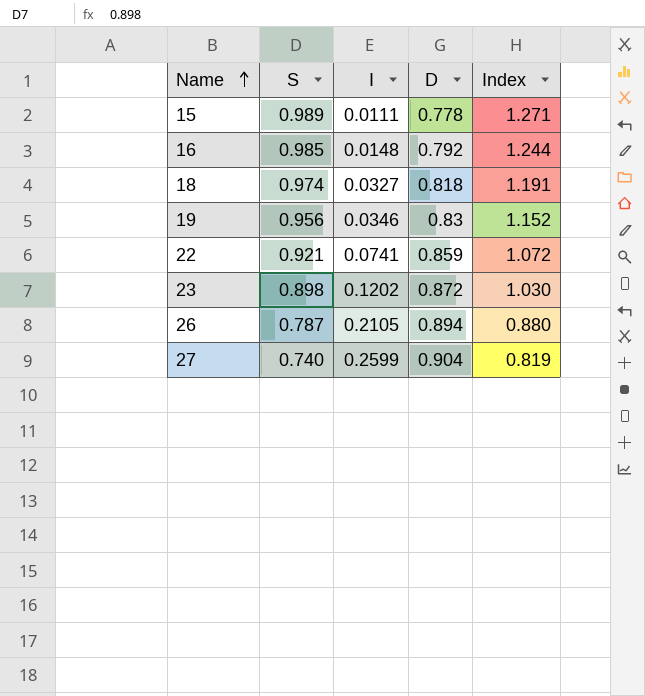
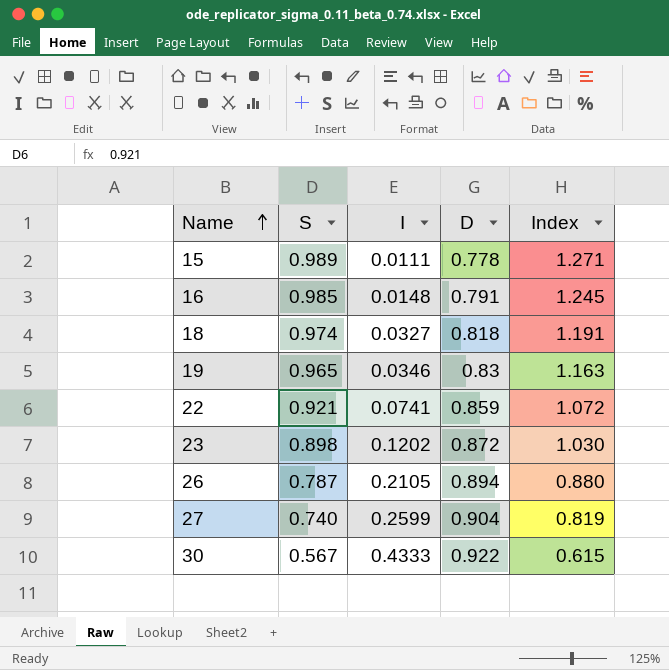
16 | D: 0.792 -> 0.791
16 | Index: 1.244 -> 1.245
19 | S: 0.956 -> 0.965
19 | Index: 1.152 -> 1.163
row 30: none -> 0.567 | 0.4333 | 0.922 | 0.615

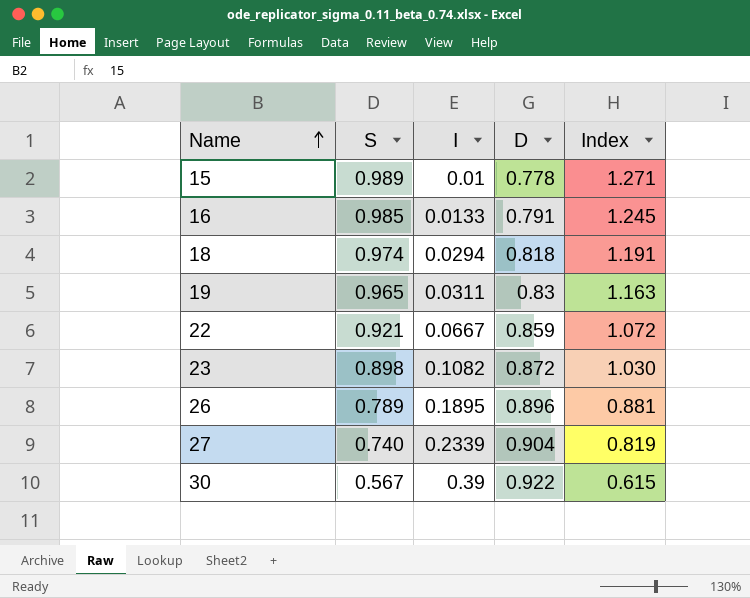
15 | I: 0.0111 -> 0.01
16 | I: 0.0148 -> 0.0133
18 | I: 0.0327 -> 0.0294
19 | I: 0.0346 -> 0.0311
22 | I: 0.0741 -> 0.0667
23 | I: 0.1202 -> 0.1082
26 | S: 0.787 -> 0.789
26 | I: 0.2105 -> 0.1895
26 | D: 0.894 -> 0.896
26 | Index: 0.880 -> 0.881
27 | I: 0.2599 -> 0.2339
30 | I: 0.4333 -> 0.39

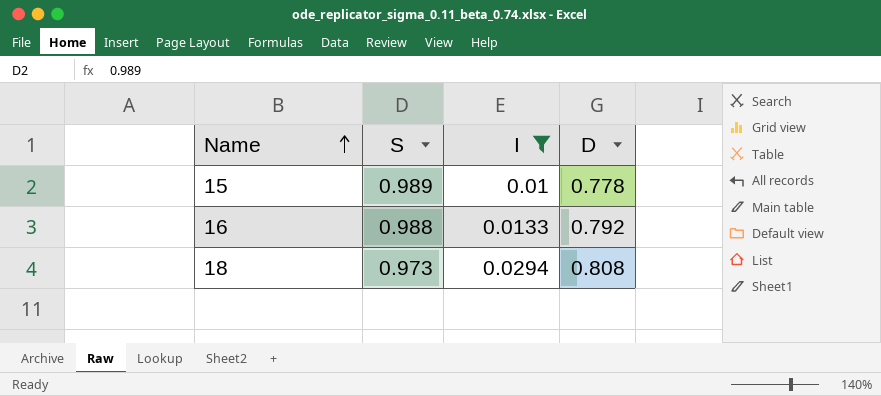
filter: none -> I <= 0.0294
column Index | formula: [S] / [D] -> none
16 | S: 0.985 -> 0.988
16 | D: 0.791 -> 0.792
18 | S: 0.974 -> 0.973
18 | D: 0.818 -> 0.808

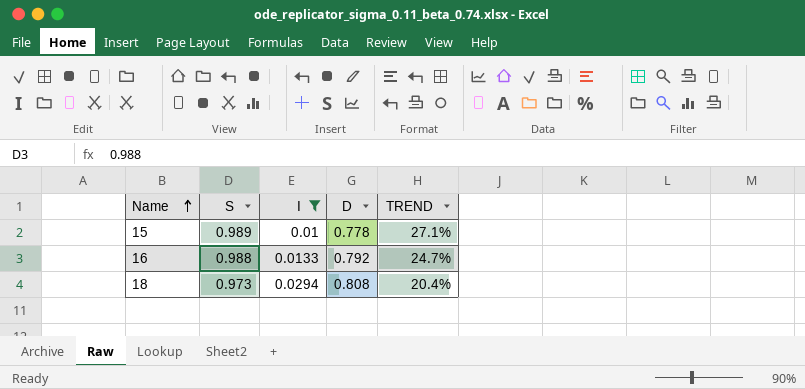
column TREND | formula: none -> ([S] - [D]) / [D]

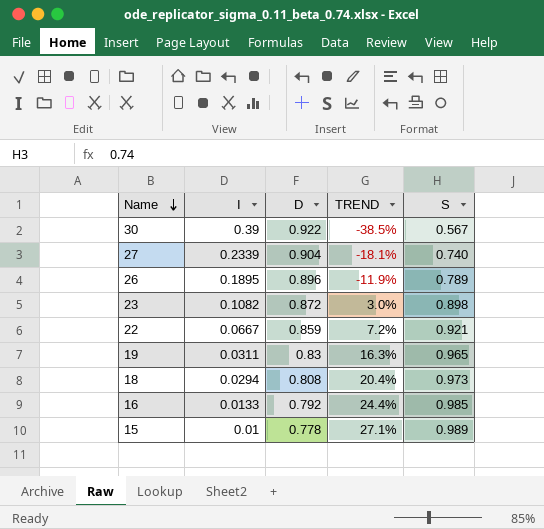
filter: I <= 0.0294 -> none
row order: Name ascending -> Name descending
column S | position: 2 -> 5
16 | TREND: 24.7% -> 24.4%
16 | S: 0.988 -> 0.985

